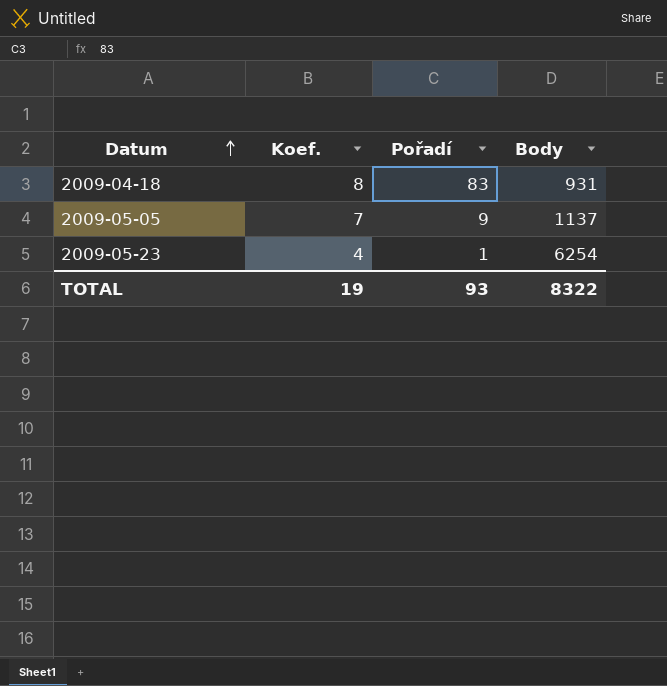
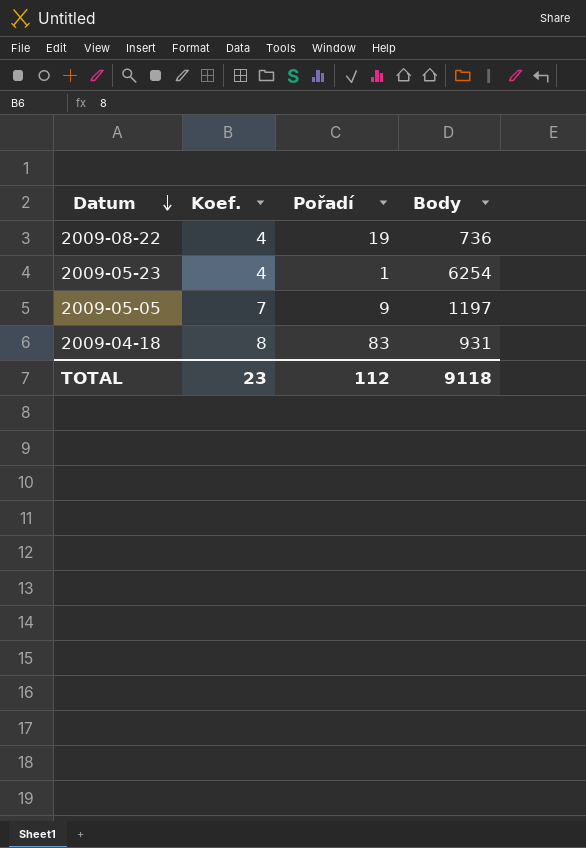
row order: Datum ascending -> Datum descending
row 2009-08-22: none -> 4 | 19 | 736
2009-05-05 | Body: 1137 -> 1197
TOTAL | Koef.: 19 -> 23
TOTAL | Pořadí: 93 -> 112
TOTAL | Body: 8322 -> 9118

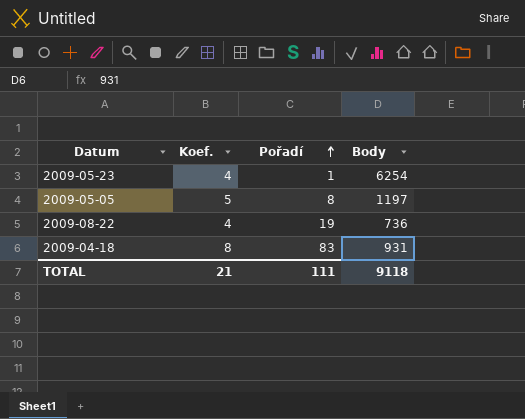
row order: Datum descending -> Pořadí ascending
2009-05-05 | Koef.: 7 -> 5
2009-05-05 | Pořadí: 9 -> 8
TOTAL | Koef.: 23 -> 21
TOTAL | Pořadí: 112 -> 111

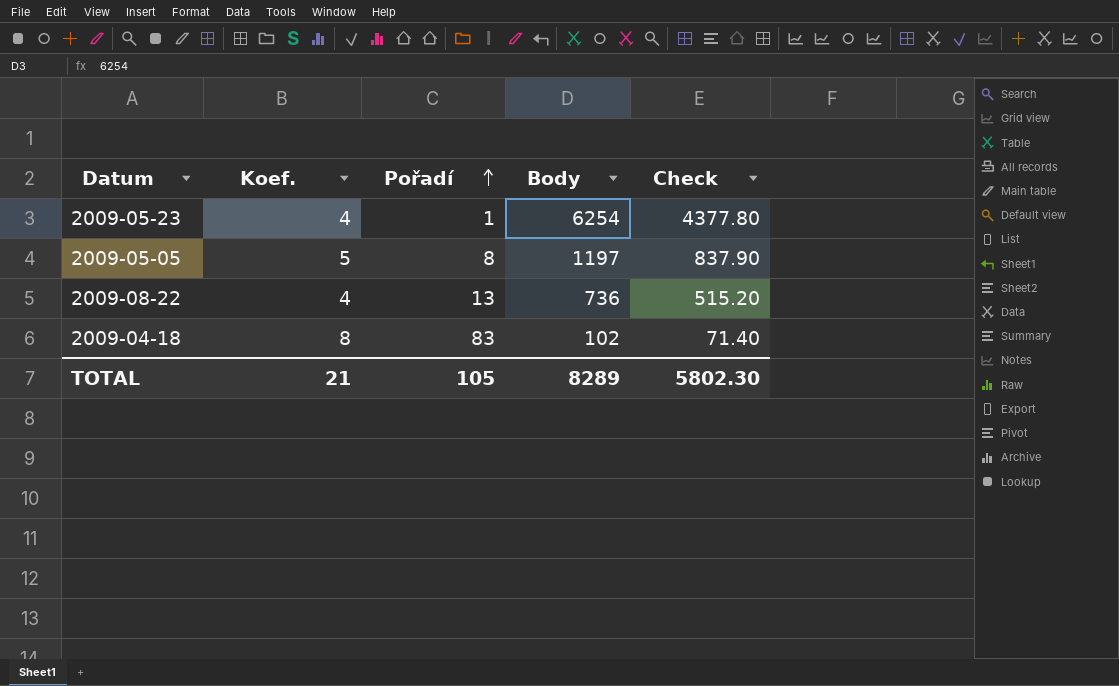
column Check | formula: none -> [Body] * 0.7
2009-08-22 | Pořadí: 19 -> 13
2009-04-18 | Body: 931 -> 102
TOTAL | Pořadí: 111 -> 105
TOTAL | Body: 9118 -> 8289

